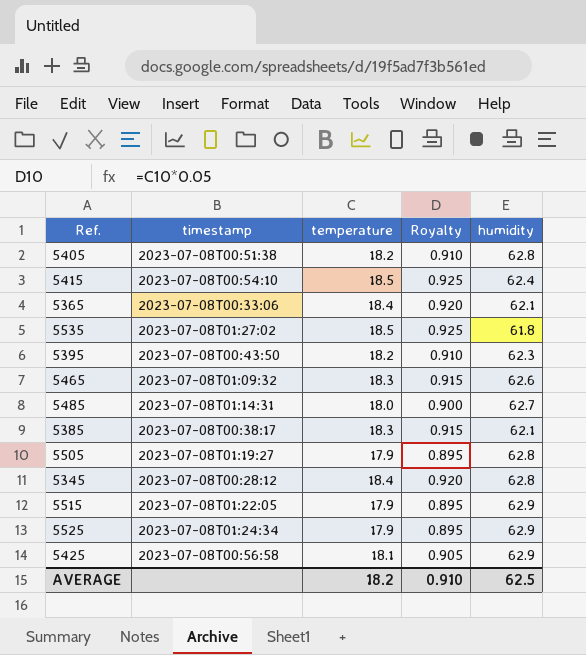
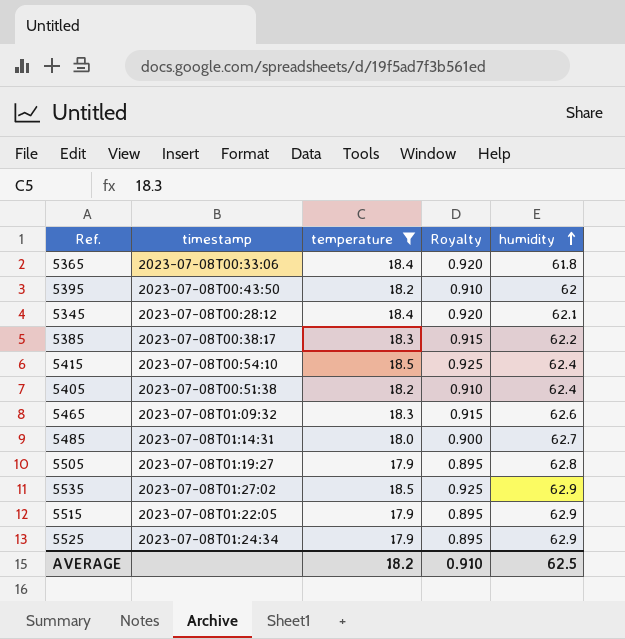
filter: none -> temperature != 18.1
row order: none -> humidity ascending
5365 | humidity: 62.1 -> 61.8
5395 | humidity: 62.3 -> 62
5345 | humidity: 62.8 -> 62.1
5385 | humidity: 62.1 -> 62.2
5405 | humidity: 62.8 -> 62.4
5535 | humidity: 61.8 -> 62.9

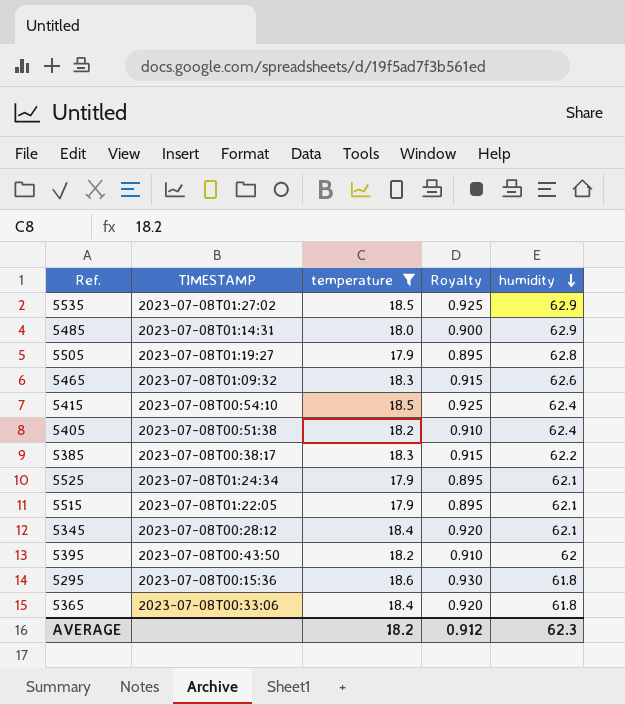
row order: humidity ascending -> humidity descending
column name: timestamp -> TIMESTAMP
5485 | humidity: 62.7 -> 62.9
5525 | humidity: 62.9 -> 62.1
5515 | humidity: 62.9 -> 62.1
row 5295: none -> 2023-07-08T00:15:36 | 18.6 | 0.930 | 61.8
AVERAGE | Royalty: 0.910 -> 0.912
AVERAGE | humidity: 62.5 -> 62.3

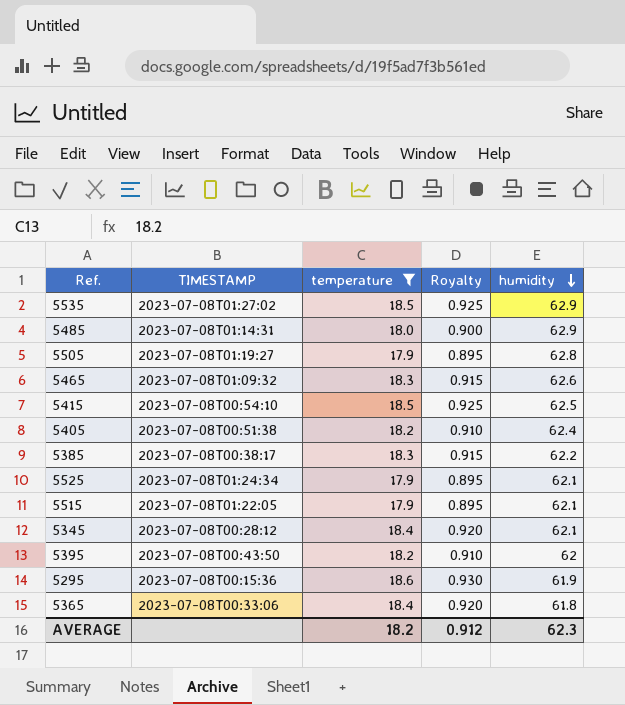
5415 | humidity: 62.4 -> 62.5
5295 | humidity: 61.8 -> 61.9

